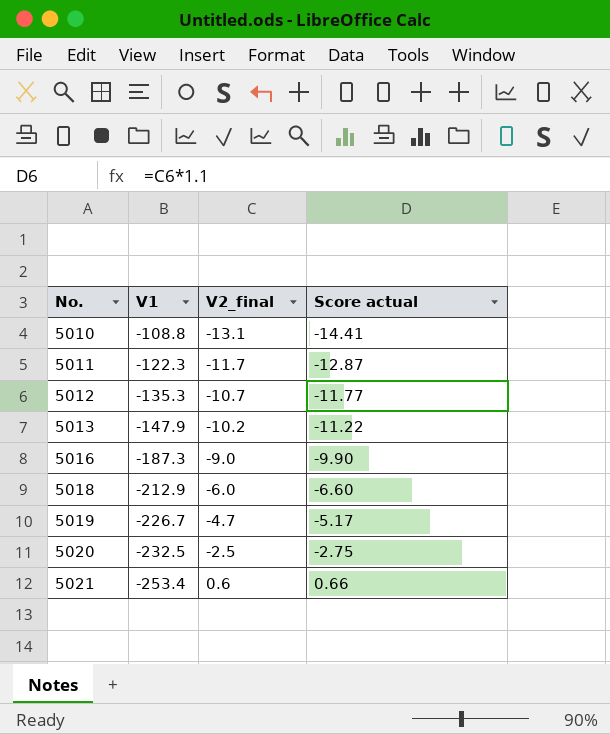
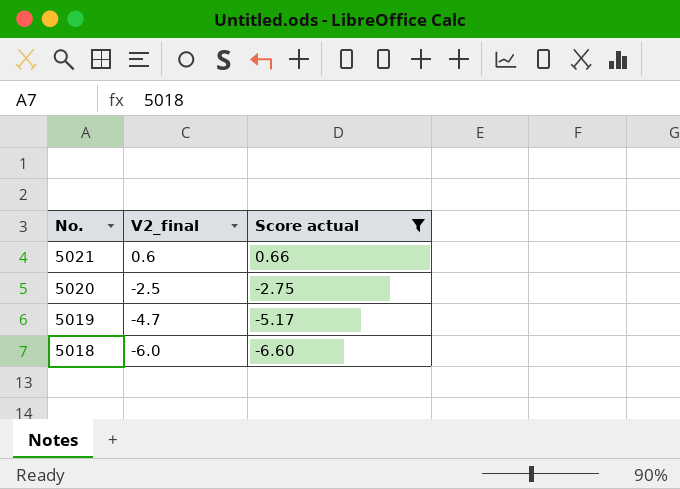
filter: none -> Score actual >= -6.60
row order: No. ascending -> No. descending
column V1 | position: 2 -> none

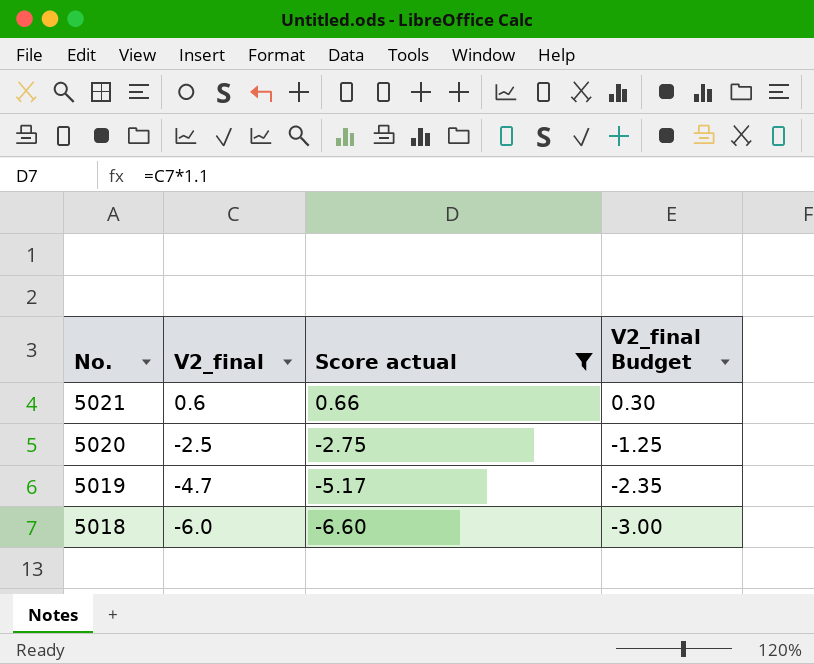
column V2_final Budget | formula: none -> [V2_final] * 0.5

